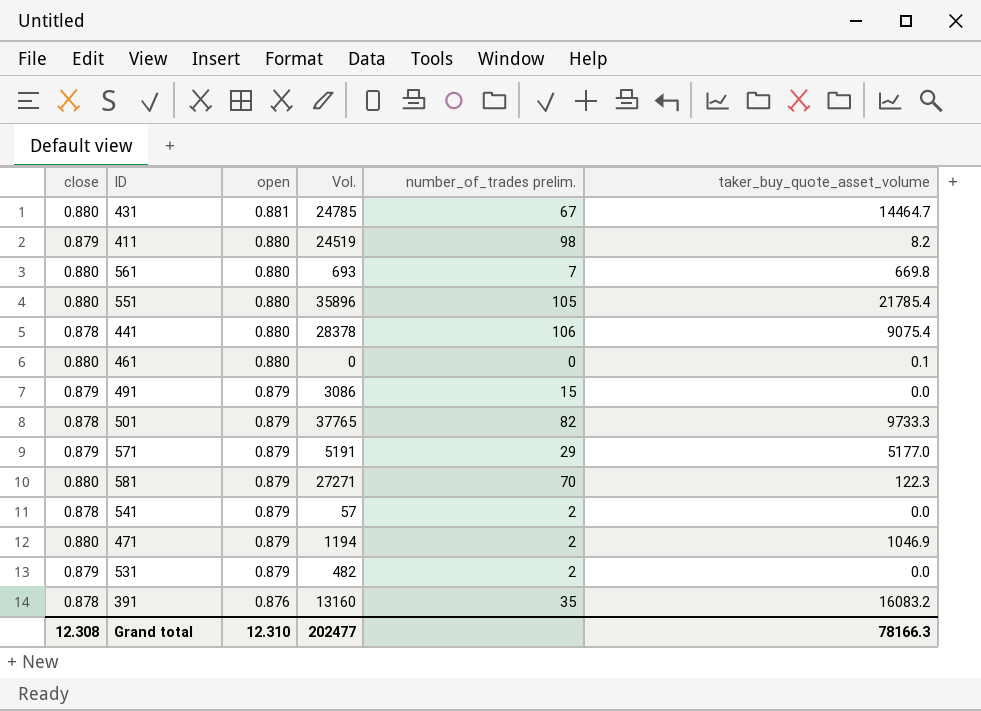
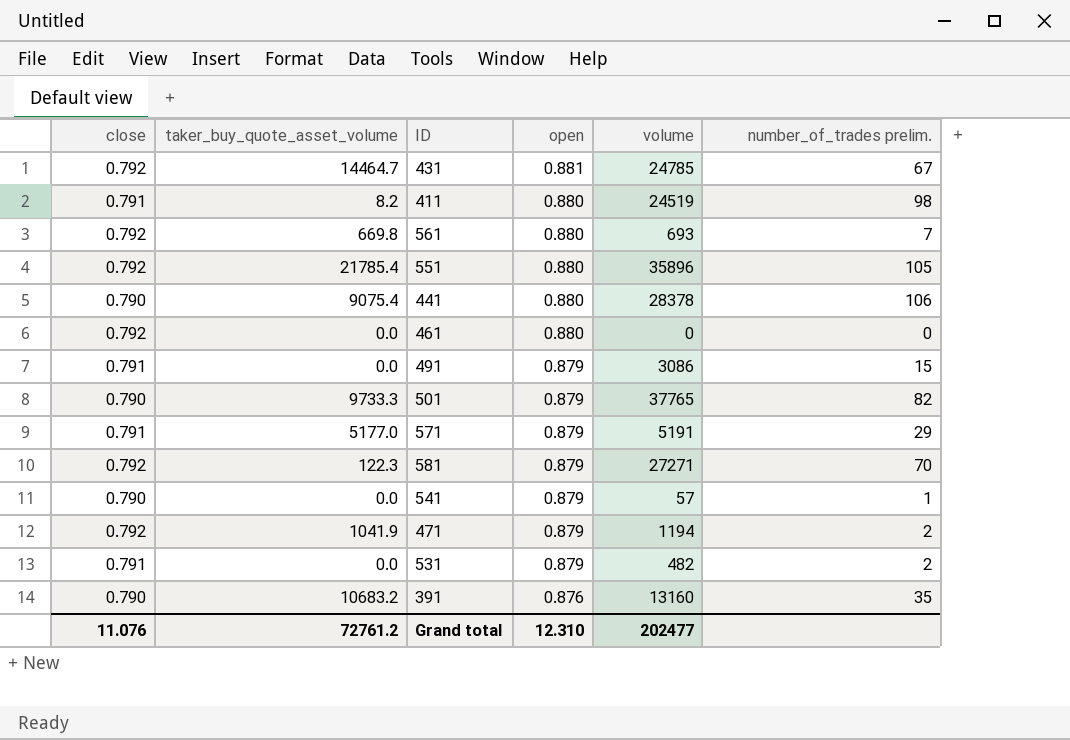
column taker_buy_quote_asset_volume | position: 6 -> 2
column name: Vol. -> volume
431 | close: 0.880 -> 0.792
411 | close: 0.879 -> 0.791
561 | close: 0.880 -> 0.792
551 | close: 0.880 -> 0.792
441 | close: 0.878 -> 0.790
461 | close: 0.880 -> 0.792
461 | taker_buy_quote_asset_volume: 0.1 -> 0.0
491 | close: 0.879 -> 0.791
501 | close: 0.878 -> 0.790
571 | close: 0.879 -> 0.791
581 | close: 0.880 -> 0.792
541 | close: 0.878 -> 0.790
541 | number_of_trades prelim.: 2 -> 1
471 | close: 0.880 -> 0.792
471 | taker_buy_quote_asset_volume: 1046.9 -> 1041.9
531 | close: 0.879 -> 0.791
391 | close: 0.878 -> 0.790
391 | taker_buy_quote_asset_volume: 16083.2 -> 10683.2
Grand total | close: 12.308 -> 11.076
Grand total | taker_buy_quote_asset_volume: 78166.3 -> 72761.2

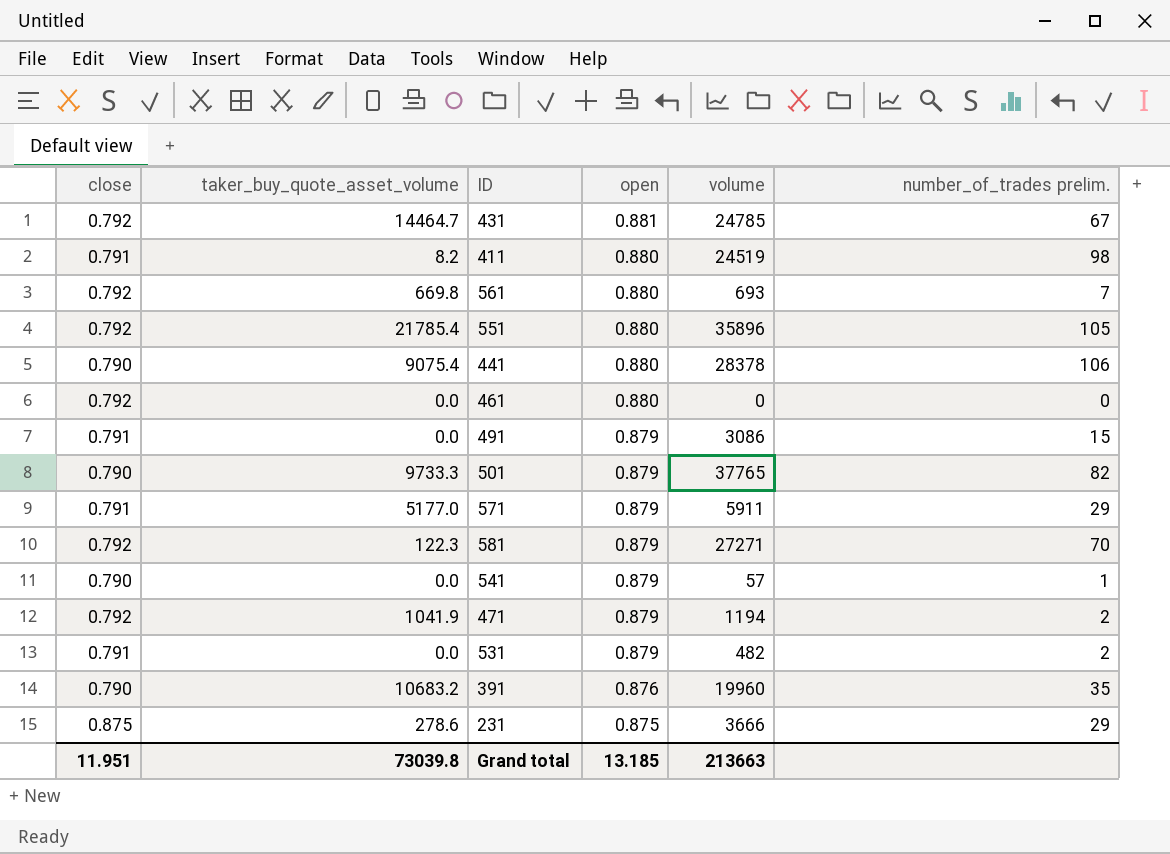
571 | volume: 5191 -> 5911
391 | volume: 13160 -> 19960
row 231: none -> 0.875 | 278.6 | 0.875 | 3666 | 29
Grand total | close: 11.076 -> 11.951
Grand total | taker_buy_quote_asset_volume: 72761.2 -> 73039.8
Grand total | open: 12.310 -> 13.185
Grand total | volume: 202477 -> 213663

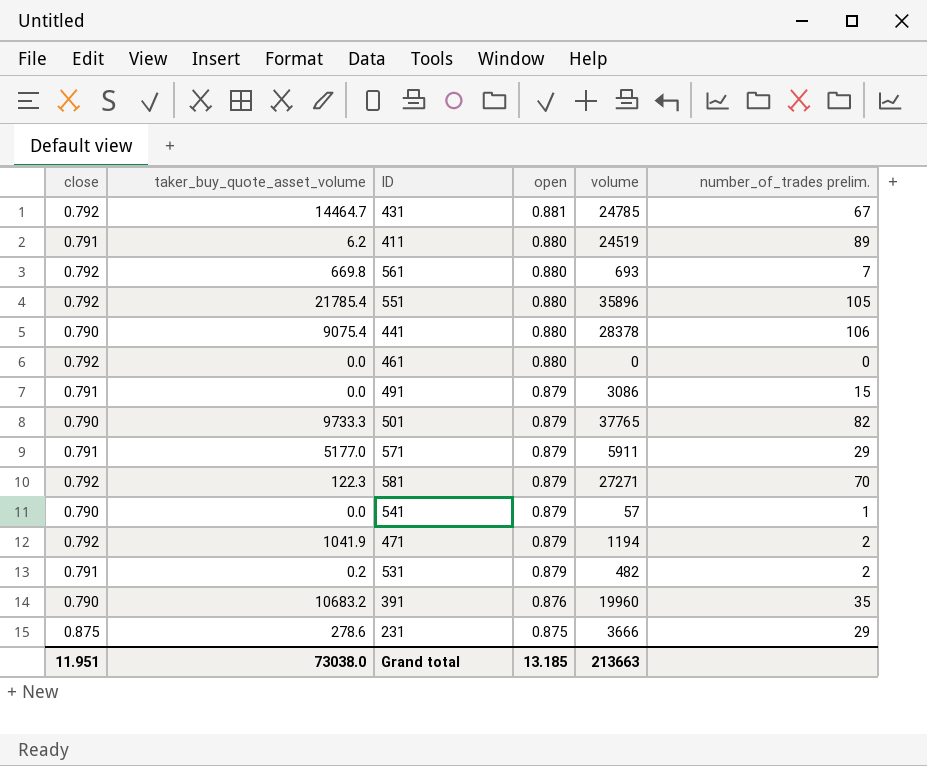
411 | taker_buy_quote_asset_volume: 8.2 -> 6.2
411 | number_of_trades prelim.: 98 -> 89
531 | taker_buy_quote_asset_volume: 0.0 -> 0.2
Grand total | taker_buy_quote_asset_volume: 73039.8 -> 73038.0

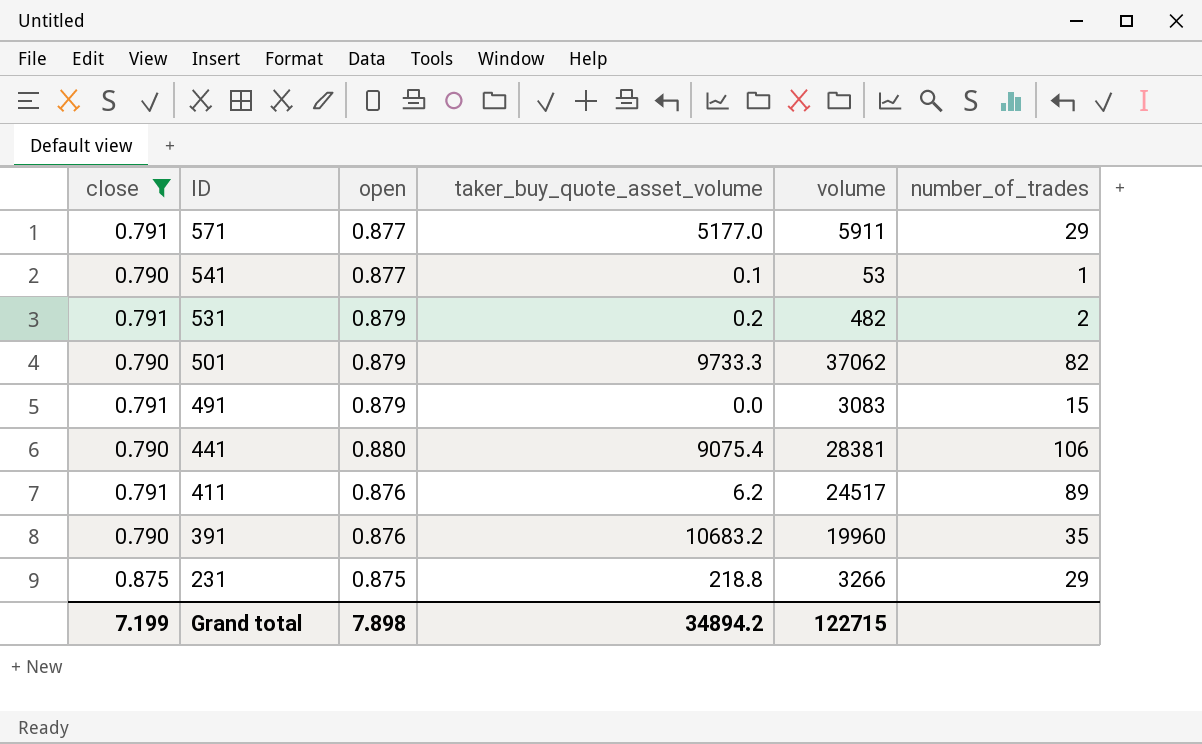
filter: none -> close != 0.792
row order: open descending -> ID descending
column taker_buy_quote_asset_volume | position: 2 -> 4
column name: number_of_trades prelim. -> number_of_trades
571 | open: 0.879 -> 0.877
541 | open: 0.879 -> 0.877
541 | taker_buy_quote_asset_volume: 0.0 -> 0.1
541 | volume: 57 -> 53
501 | volume: 37765 -> 37062
491 | volume: 3086 -> 3083
441 | volume: 28378 -> 28381
411 | open: 0.880 -> 0.876
411 | volume: 24519 -> 24517
231 | taker_buy_quote_asset_volume: 278.6 -> 218.8
231 | volume: 3666 -> 3266
Grand total | close: 11.951 -> 7.199
Grand total | open: 13.185 -> 7.898
Grand total | taker_buy_quote_asset_volume: 73038.0 -> 34894.2
Grand total | volume: 213663 -> 122715

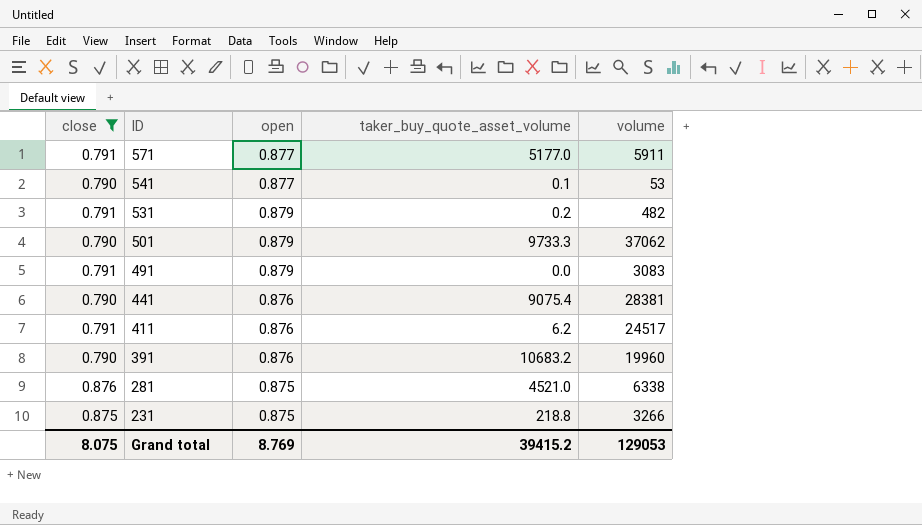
column number_of_trades | position: 6 -> none
441 | open: 0.880 -> 0.876
row 281: none -> 0.876 | 0.875 | 4521.0 | 6338
Grand total | close: 7.199 -> 8.075
Grand total | open: 7.898 -> 8.769
Grand total | taker_buy_quote_asset_volume: 34894.2 -> 39415.2
Grand total | volume: 122715 -> 129053

